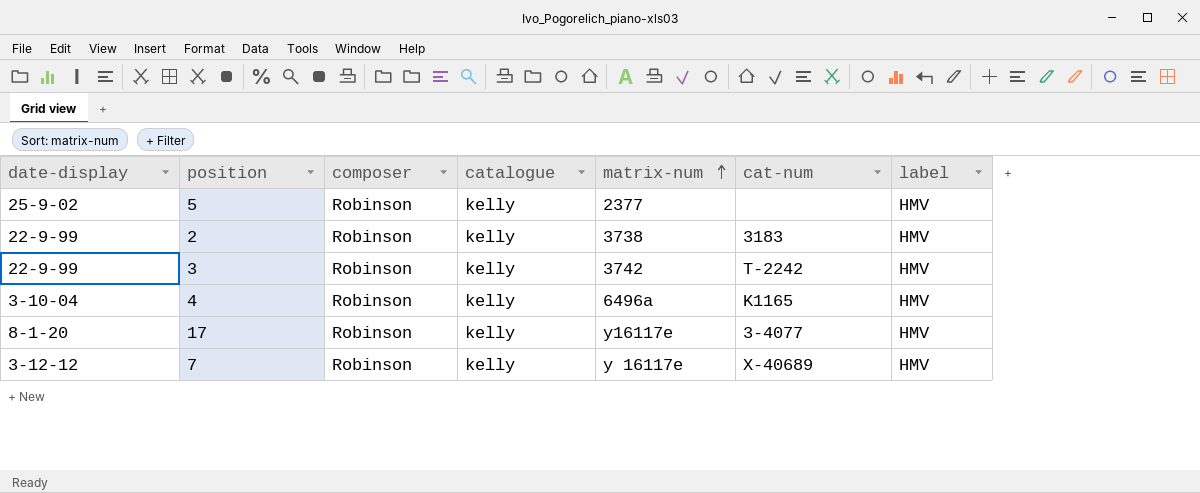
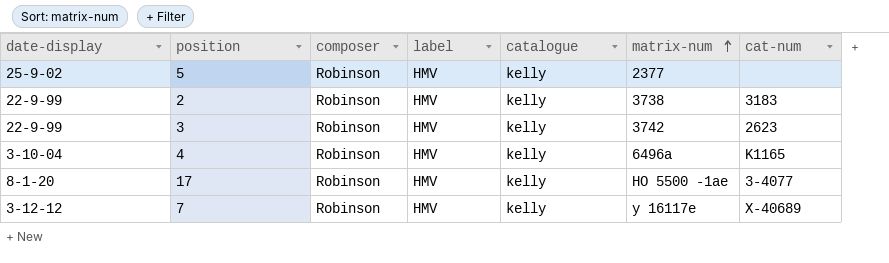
column label | position: 7 -> 4
3 | cat-num: T-2242 -> 2623
17 | matrix-num: y16117e -> HO 5500 -1ae

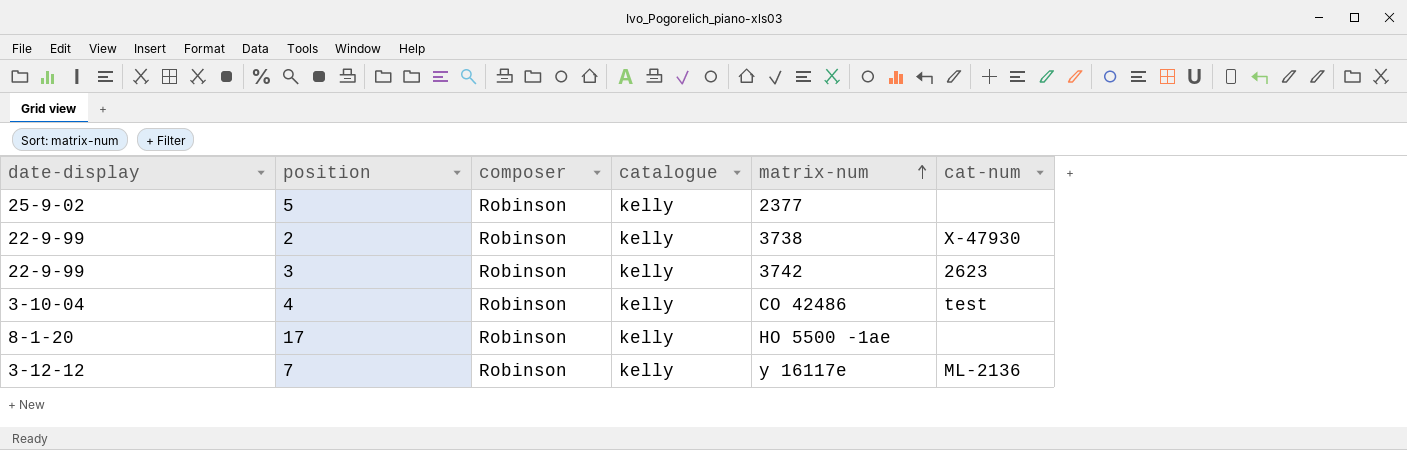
column label | position: 4 -> none
2 | cat-num: 3183 -> X-47930
4 | matrix-num: 6496a -> CO 42486
4 | cat-num: K1165 -> test
17 | cat-num: 3-4077 -> none
7 | cat-num: X-40689 -> ML-2136

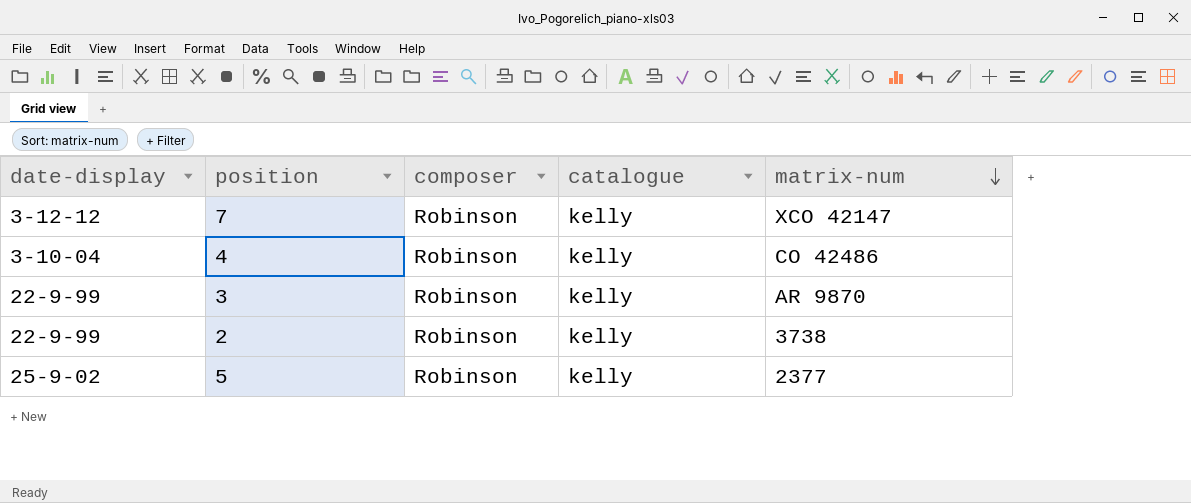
row order: matrix-num ascending -> matrix-num descending
column cat-num | position: 6 -> none
row 17: 8-1-20 | Robinson | kelly | HO 5500 -1ae | none -> none
7 | matrix-num: y 16117e -> XCO 42147
3 | matrix-num: 3742 -> AR 9870

